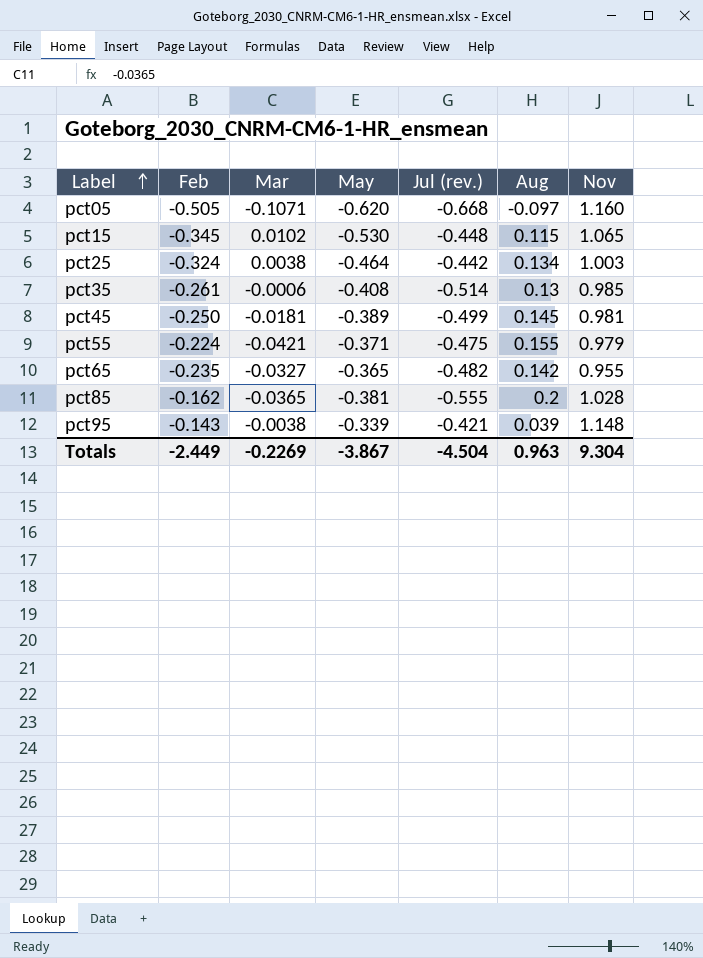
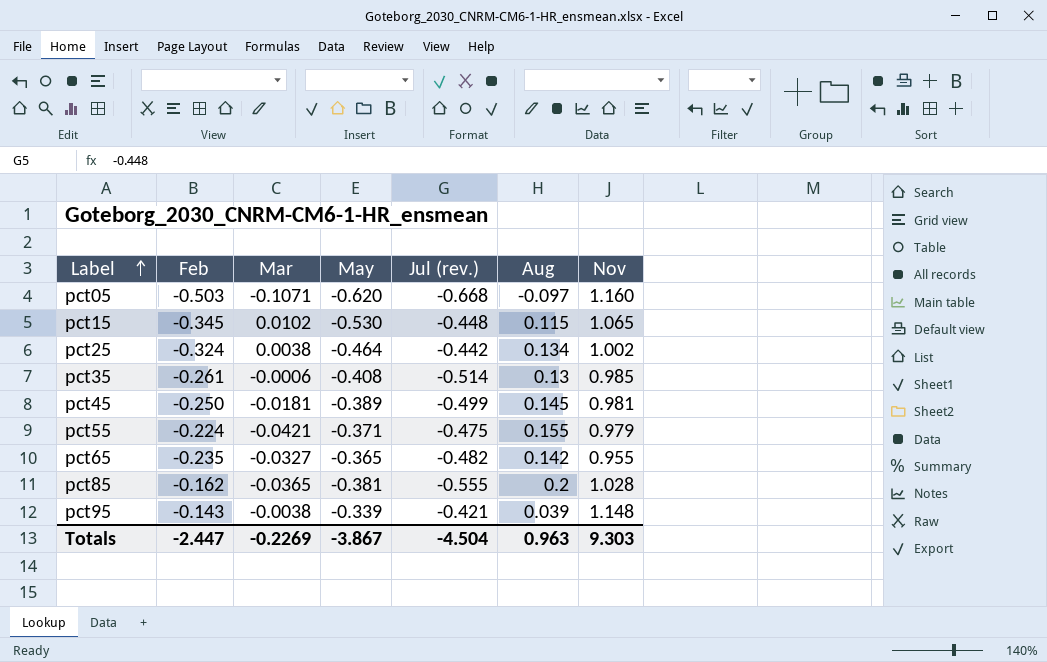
pct05 | Feb: -0.505 -> -0.503
pct25 | Nov: 1.003 -> 1.002
Totals | Feb: -2.449 -> -2.447
Totals | Nov: 9.304 -> 9.303

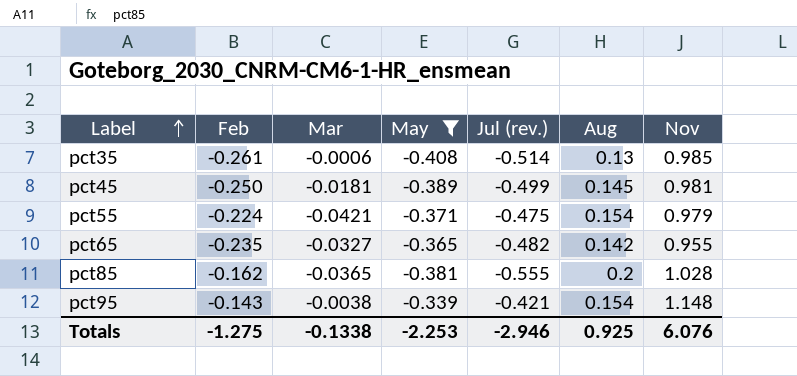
filter: none -> May >= -0.408
pct55 | Aug: 0.155 -> 0.154
pct95 | Aug: 0.039 -> 0.154
Totals | Feb: -2.447 -> -1.275
Totals | Mar: -0.2269 -> -0.1338
Totals | May: -3.867 -> -2.253
Totals | Jul (rev.): -4.504 -> -2.946
Totals | Aug: 0.963 -> 0.925
Totals | Nov: 9.303 -> 6.076

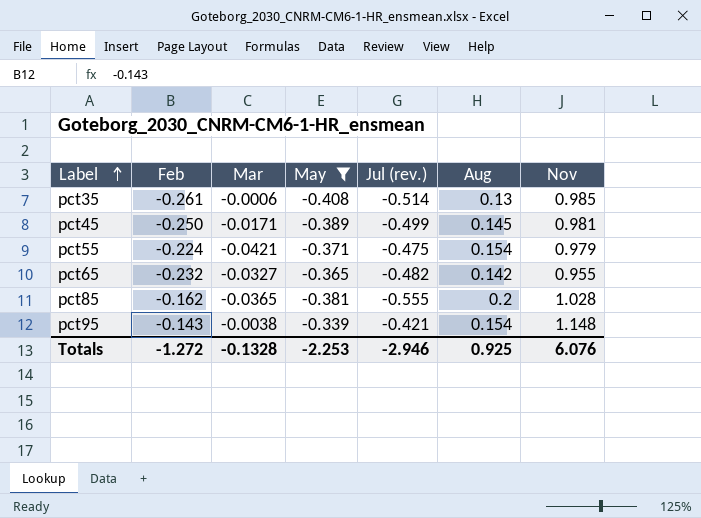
pct45 | Mar: -0.0181 -> -0.0171
pct65 | Feb: -0.235 -> -0.232
Totals | Feb: -1.275 -> -1.272
Totals | Mar: -0.1338 -> -0.1328

